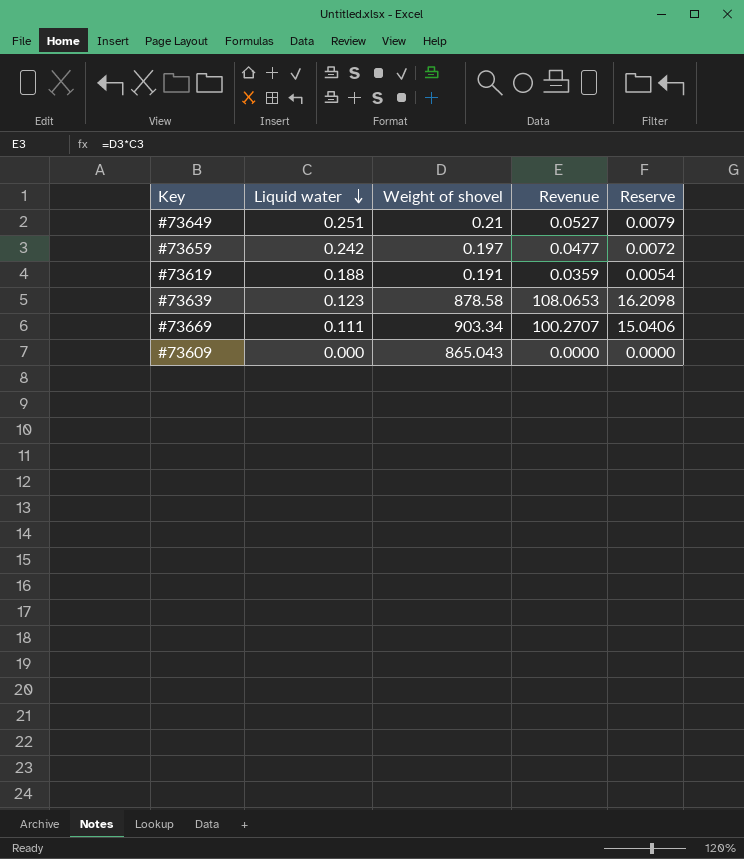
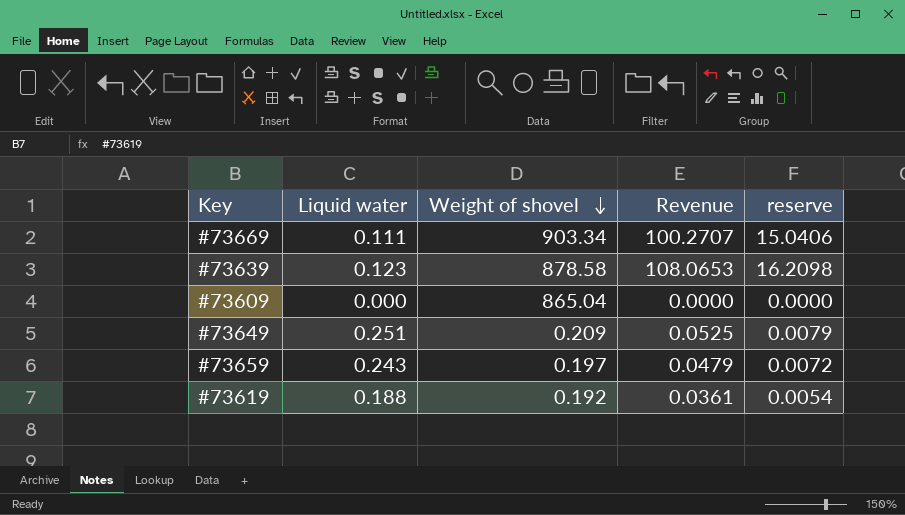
row order: Liquid water descending -> Weight of shovel descending
column name: Reserve -> reserve
#73609 | Weight of shovel: 865.043 -> 865.04
#73649 | Weight of shovel: 0.21 -> 0.209
#73649 | Revenue: 0.0527 -> 0.0525
#73659 | Liquid water: 0.242 -> 0.243
#73659 | Revenue: 0.0477 -> 0.0479
#73619 | Weight of shovel: 0.191 -> 0.192
#73619 | Revenue: 0.0359 -> 0.0361

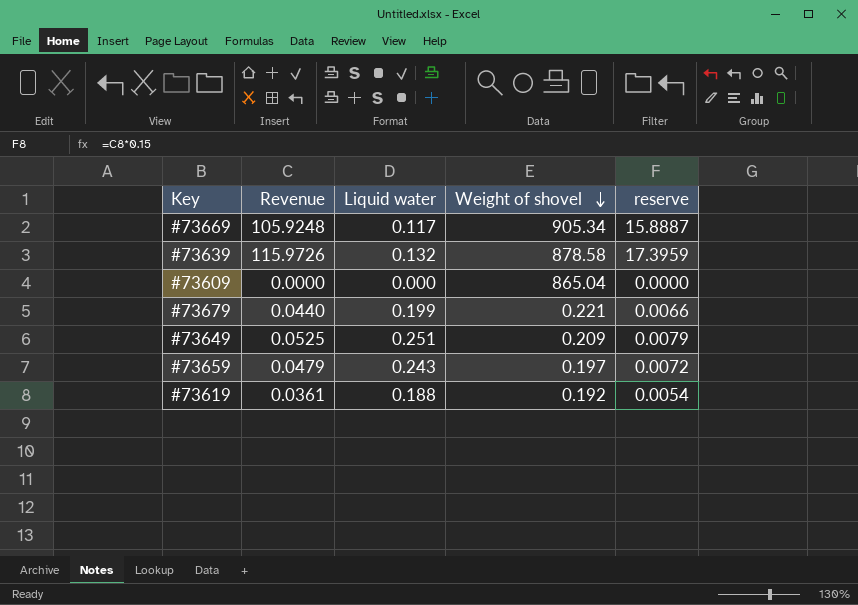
column Revenue | position: 4 -> 2
#73669 | Revenue: 100.2707 -> 105.9248
#73669 | Liquid water: 0.111 -> 0.117
#73669 | Weight of shovel: 903.34 -> 905.34
#73669 | reserve: 15.0406 -> 15.8887
#73639 | Revenue: 108.0653 -> 115.9726
#73639 | Liquid water: 0.123 -> 0.132
#73639 | reserve: 16.2098 -> 17.3959
row #73679: none -> 0.0440 | 0.199 | 0.221 | 0.0066

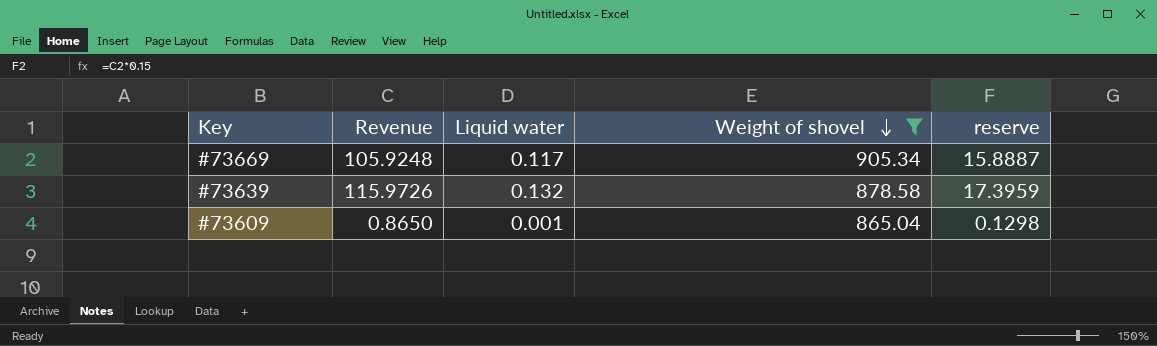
filter: none -> Weight of shovel >= 865.04
#73609 | Revenue: 0.0000 -> 0.8650
#73609 | Liquid water: 0.000 -> 0.001
#73609 | reserve: 0.0000 -> 0.1298

